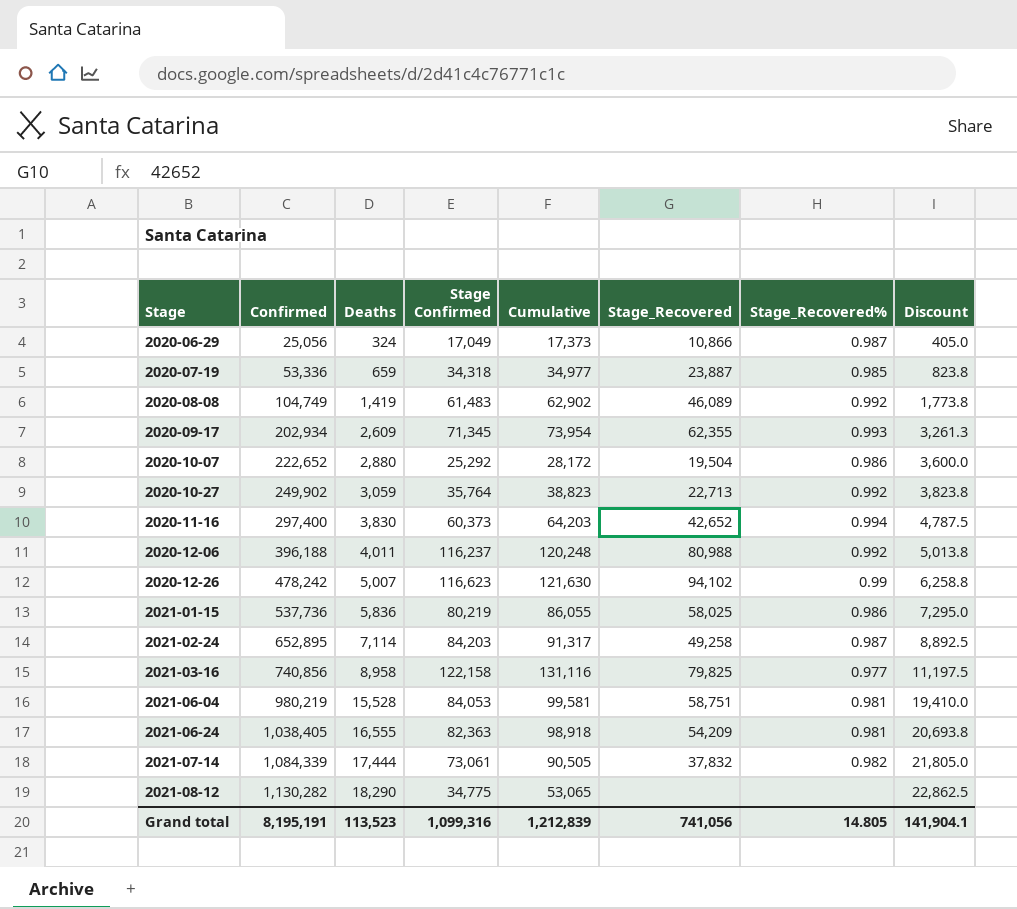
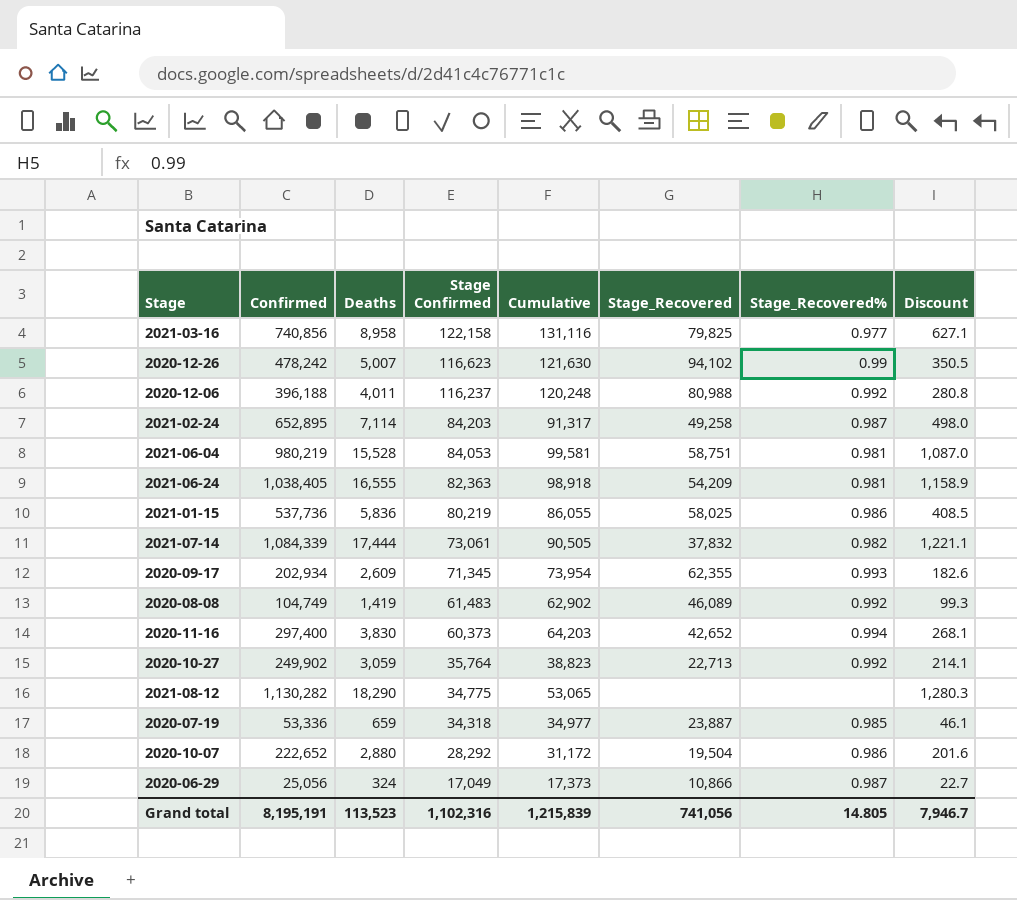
row order: Stage ascending -> Stage Confirmed descending
column Discount | formula: [Deaths] * 1.25 -> [Deaths] * 0.07
2020-10-07 | Stage Confirmed: 25,292 -> 28,292
2020-10-07 | Cumulative: 28,172 -> 31,172
Grand total | Stage Confirmed: 1,099,316 -> 1,102,316
Grand total | Cumulative: 1,212,839 -> 1,215,839
Grand total | Discount: 141,904.1 -> 7,946.7

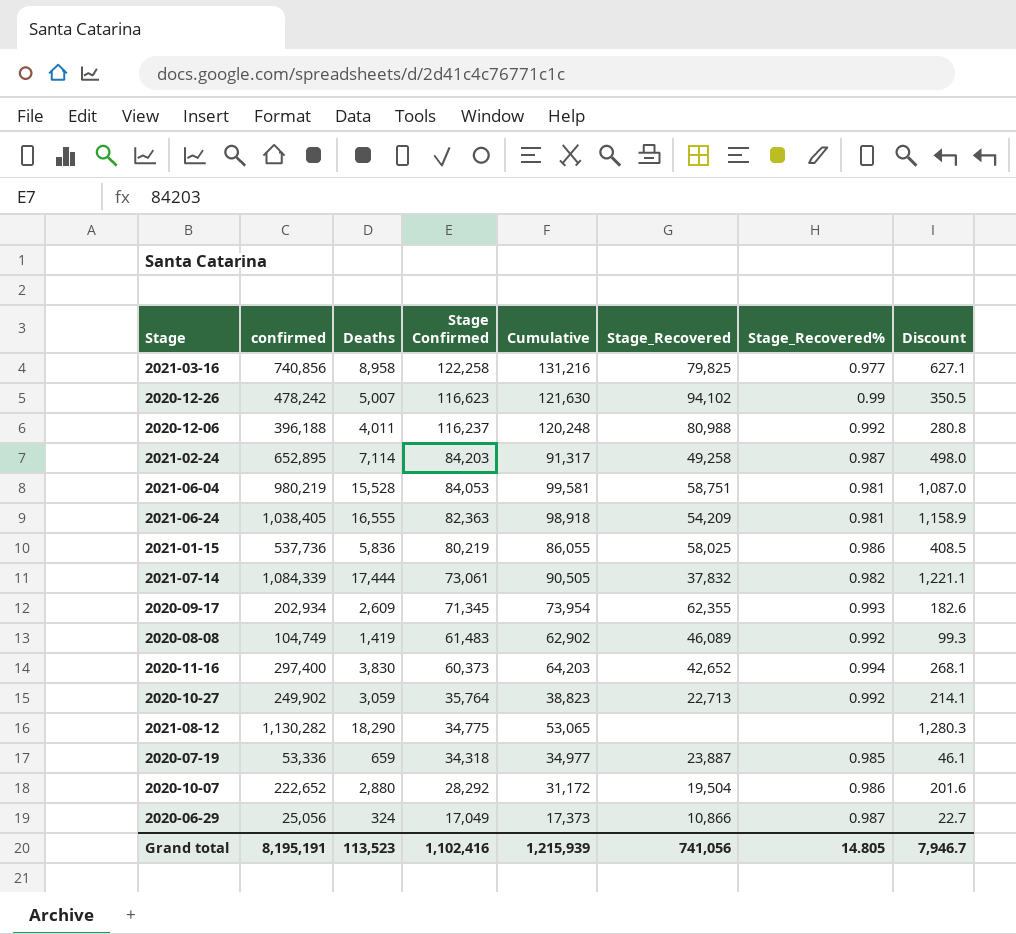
column name: Confirmed -> confirmed
2021-03-16 | Stage Confirmed: 122,158 -> 122,258
2021-03-16 | Cumulative: 131,116 -> 131,216
Grand total | Stage Confirmed: 1,102,316 -> 1,102,416
Grand total | Cumulative: 1,215,839 -> 1,215,939

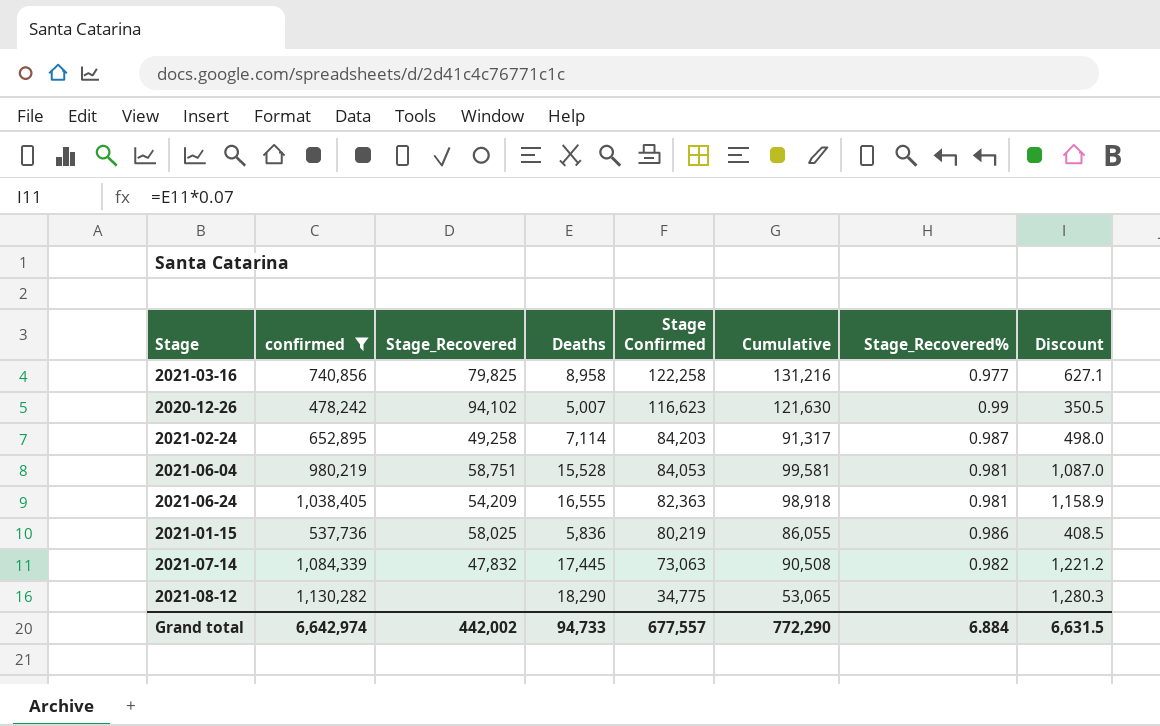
filter: none -> confirmed >= 478,242
column Stage_Recovered | position: 6 -> 3
2021-07-14 | Stage_Recovered: 37,832 -> 47,832
2021-07-14 | Deaths: 17,444 -> 17,445
2021-07-14 | Stage Confirmed: 73,061 -> 73,063
2021-07-14 | Cumulative: 90,505 -> 90,508
2021-07-14 | Discount: 1,221.1 -> 1,221.2
Grand total | confirmed: 8,195,191 -> 6,642,974
Grand total | Stage_Recovered: 741,056 -> 442,002
Grand total | Deaths: 113,523 -> 94,733
Grand total | Stage Confirmed: 1,102,416 -> 677,557
Grand total | Cumulative: 1,215,939 -> 772,290
Grand total | Stage_Recovered%: 14.805 -> 6.884
Grand total | Discount: 7,946.7 -> 6,631.5

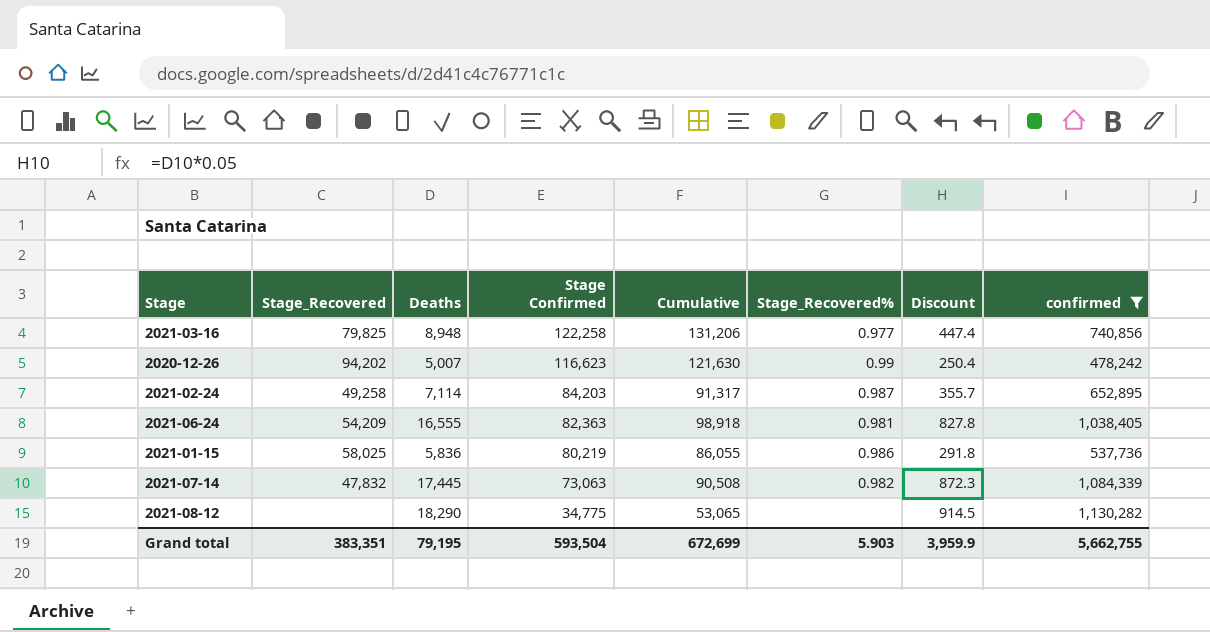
column Discount | formula: [Deaths] * 0.07 -> [Deaths] * 0.05
column confirmed | position: 2 -> 8
row 2021-06-04: 980,219 | 58,751 | 15,528 | 84,053 | 99,581 | 0.981 | 1,087.0 -> none
2021-03-16 | Deaths: 8,958 -> 8,948
2021-03-16 | Cumulative: 131,216 -> 131,206
2020-12-26 | Stage_Recovered: 94,102 -> 94,202
Grand total | Stage_Recovered: 442,002 -> 383,351
Grand total | Deaths: 94,733 -> 79,195
Grand total | Stage Confirmed: 677,557 -> 593,504
Grand total | Cumulative: 772,290 -> 672,699
Grand total | Stage_Recovered%: 6.884 -> 5.903
Grand total | Discount: 6,631.5 -> 3,959.9
Grand total | confirmed: 6,642,974 -> 5,662,755

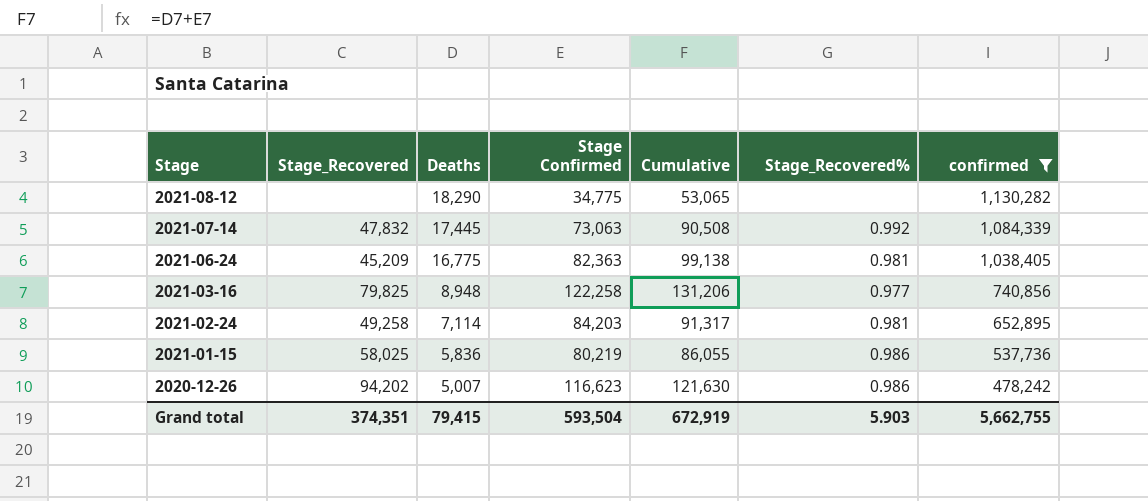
row order: Stage Confirmed descending -> Stage descending
column Discount | formula: [Deaths] * 0.05 -> none
2021-07-14 | Stage_Recovered%: 0.982 -> 0.992
2021-06-24 | Stage_Recovered: 54,209 -> 45,209
2021-06-24 | Deaths: 16,555 -> 16,775
2021-06-24 | Cumulative: 98,918 -> 99,138
2021-02-24 | Stage_Recovered%: 0.987 -> 0.981
2020-12-26 | Stage_Recovered%: 0.99 -> 0.986
Grand total | Stage_Recovered: 383,351 -> 374,351
Grand total | Deaths: 79,195 -> 79,415
Grand total | Cumulative: 672,699 -> 672,919

